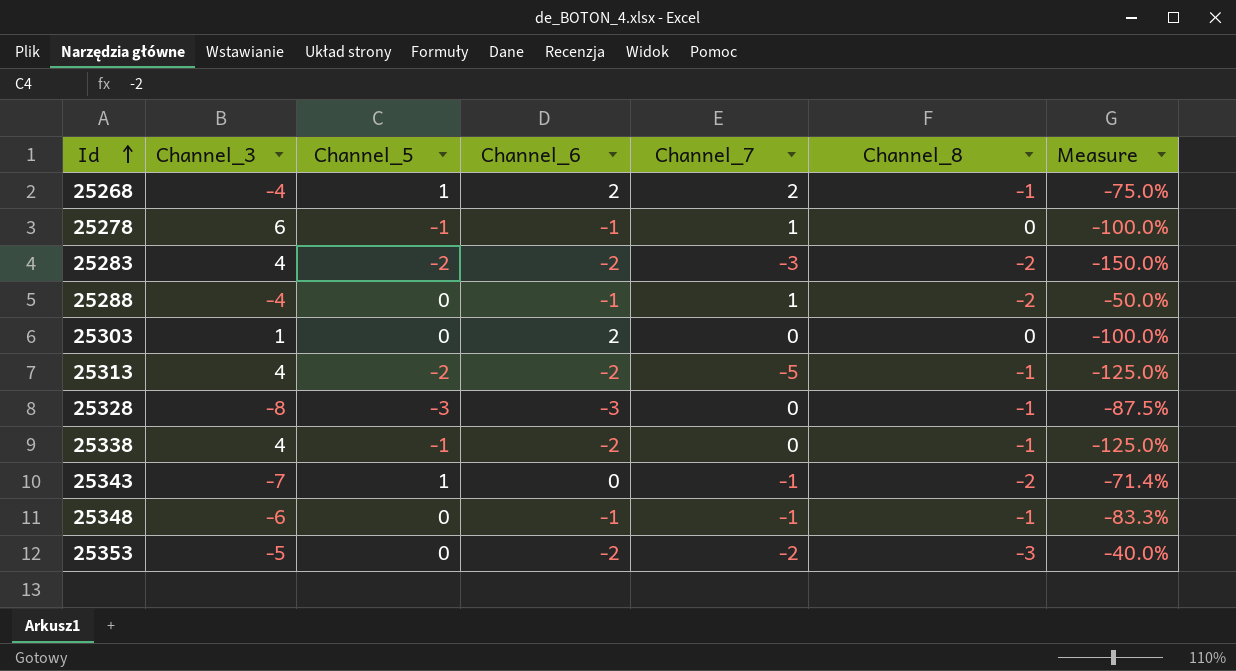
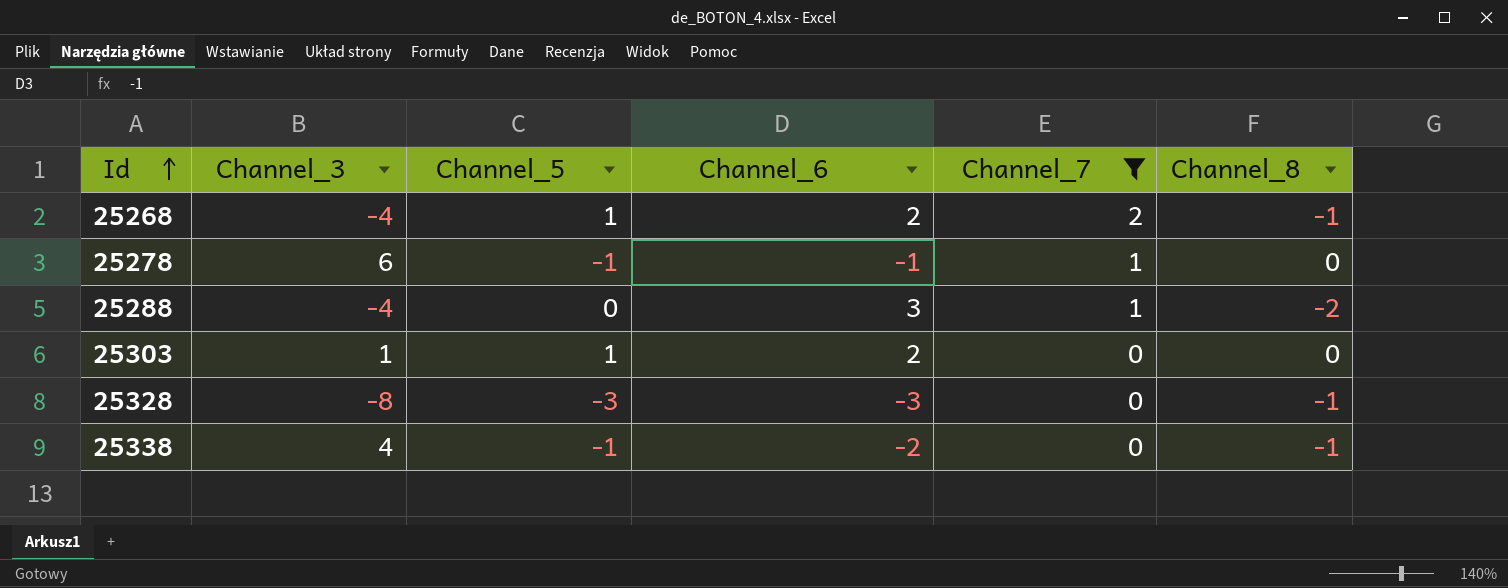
filter: none -> Channel_7 >= 0
column Measure | formula: ([Channel_8] - [Channel_3]) / [Channel_3] -> none
25288 | Channel_6: -1 -> 3
25303 | Channel_5: 0 -> 1

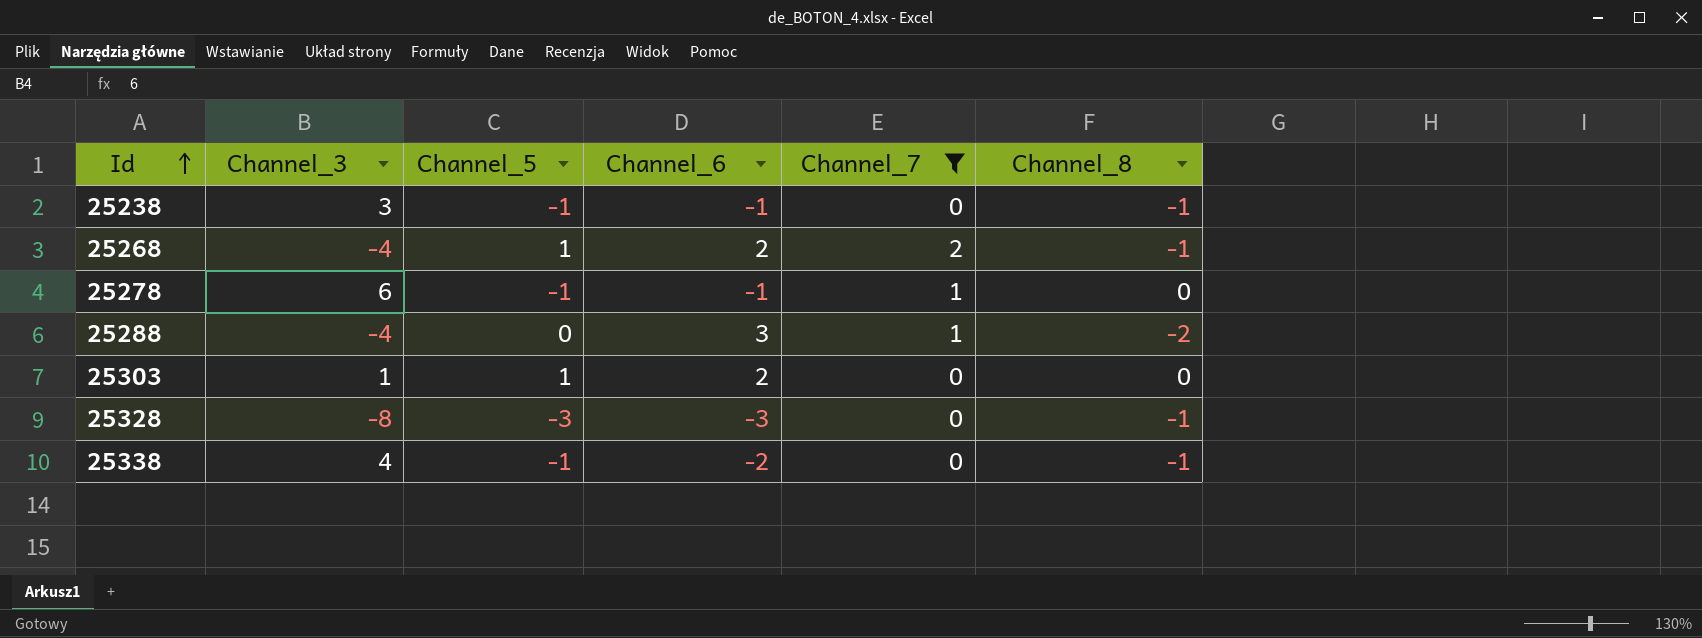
row 25238: none -> 3 | -1 | -1 | 0 | -1

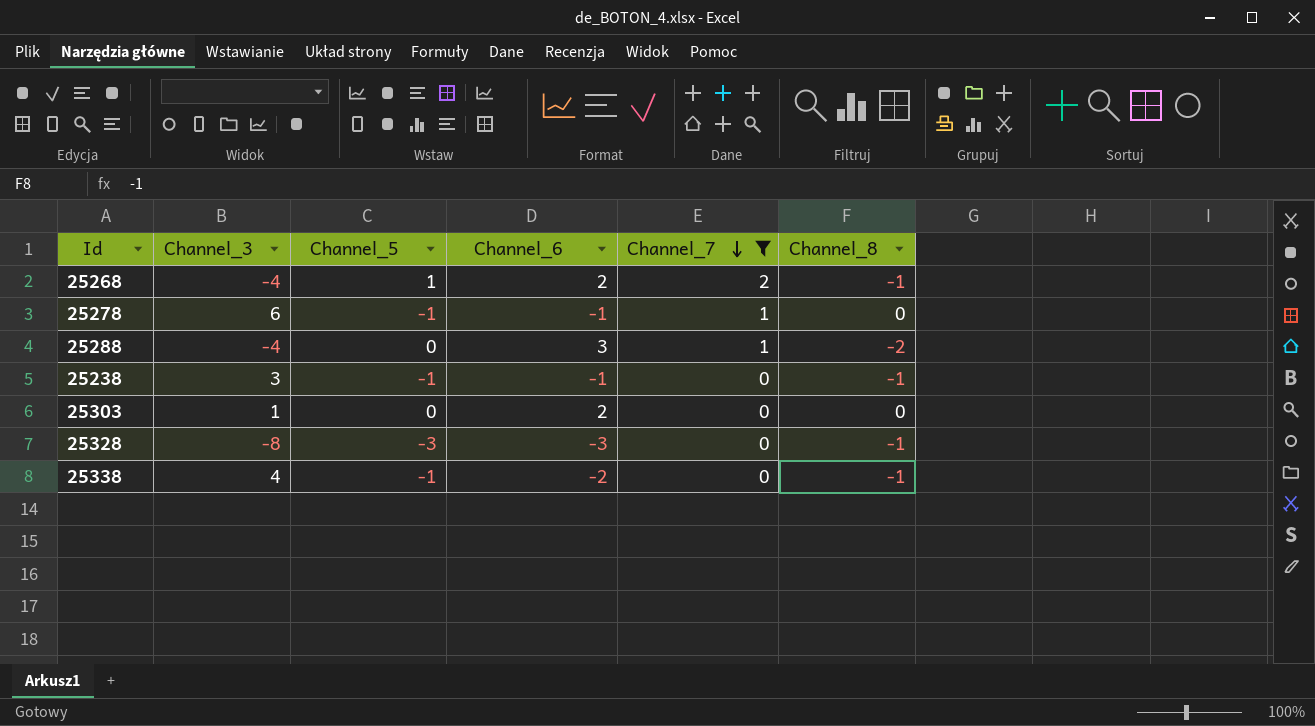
row order: Id ascending -> Channel_7 descending
25303 | Channel_5: 1 -> 0

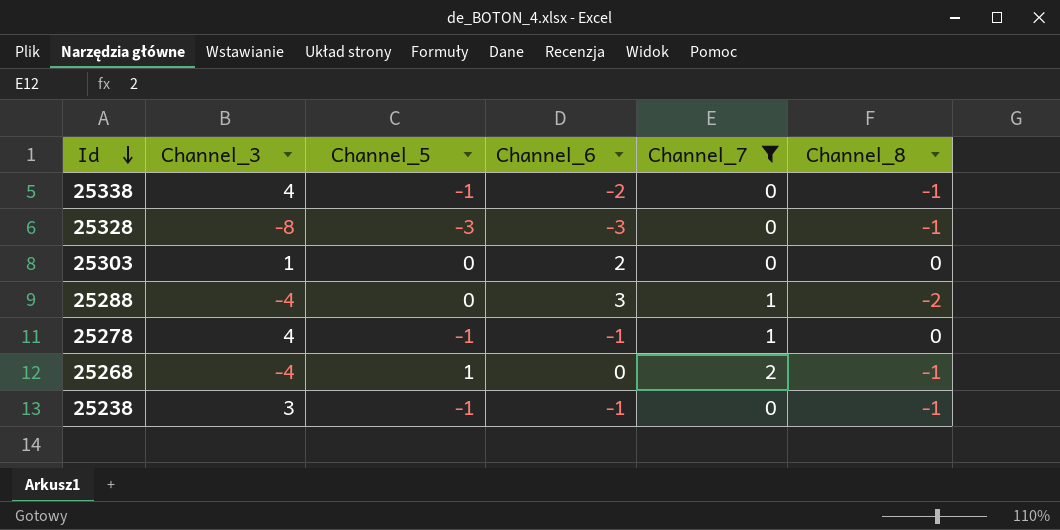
row order: Channel_7 descending -> Id descending
25278 | Channel_3: 6 -> 4
25268 | Channel_6: 2 -> 0

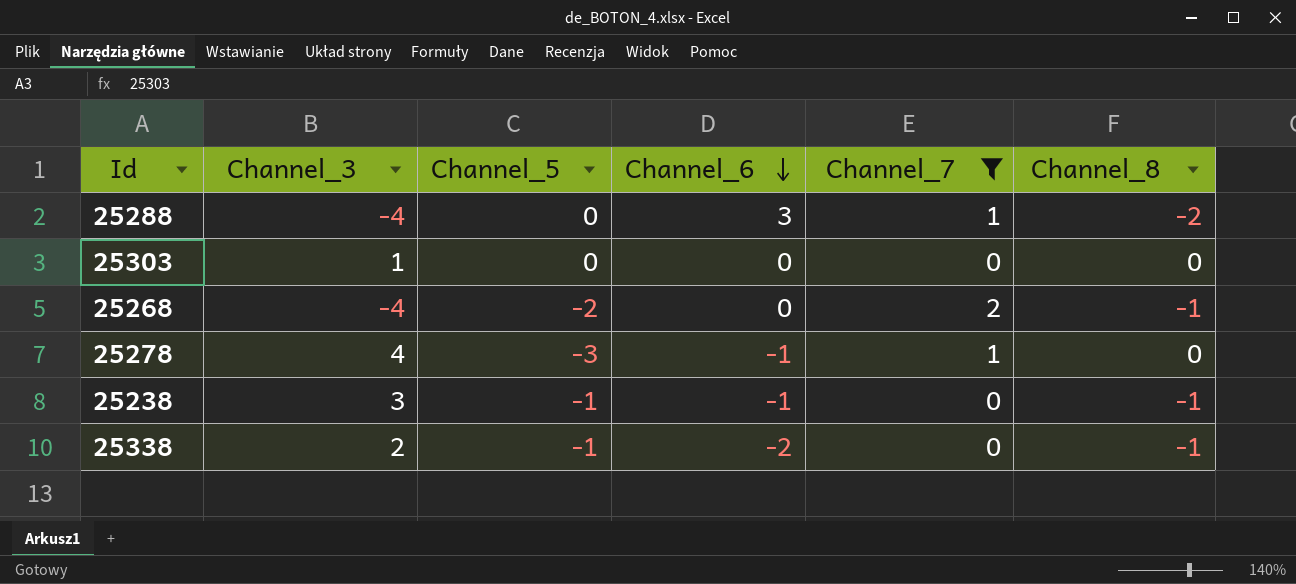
row order: Id descending -> Channel_6 descending
row 25328: -8 | -3 | -3 | 0 | -1 -> none
25303 | Channel_6: 2 -> 0
25268 | Channel_5: 1 -> -2
25278 | Channel_5: -1 -> -3
25338 | Channel_3: 4 -> 2

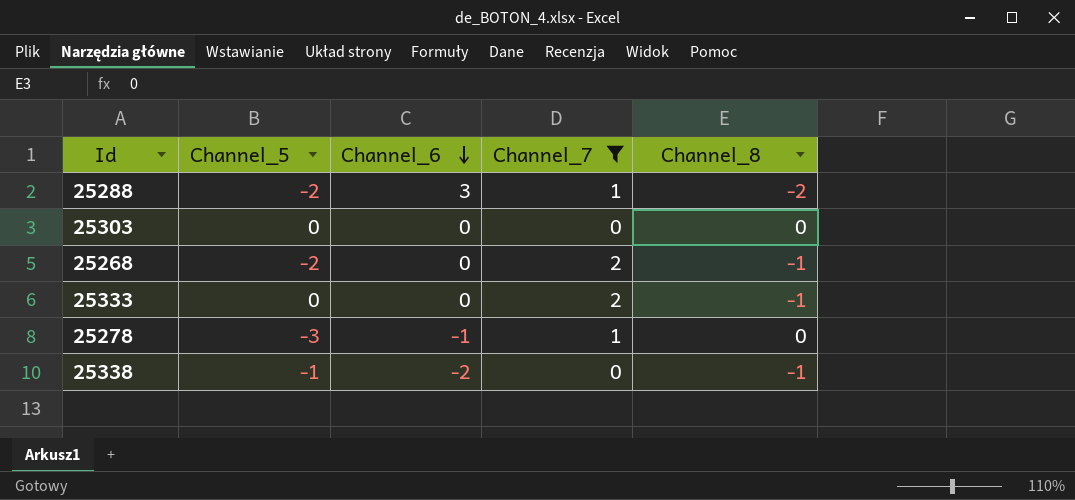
column Channel_3 | position: 2 -> none
row 25238: 3 | -1 | -1 | 0 | -1 -> none
25288 | Channel_5: 0 -> -2
row 25333: none -> 0 | 0 | 2 | -1

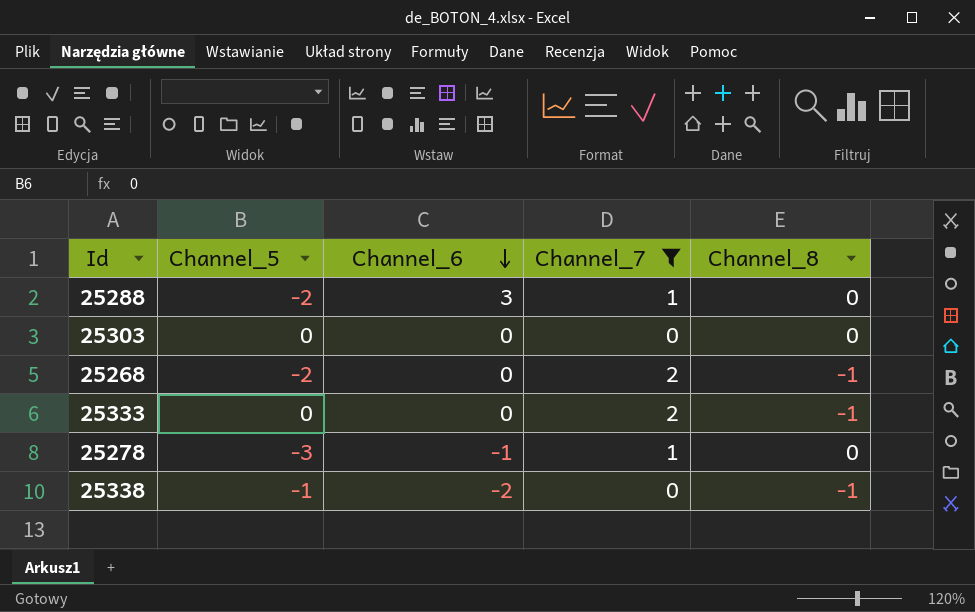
25288 | Channel_8: -2 -> 0

